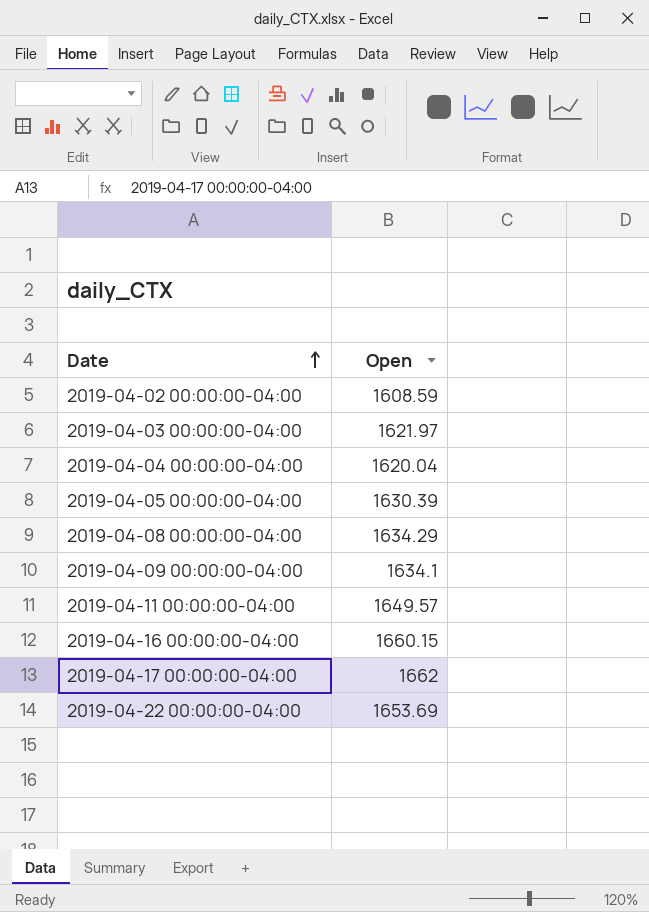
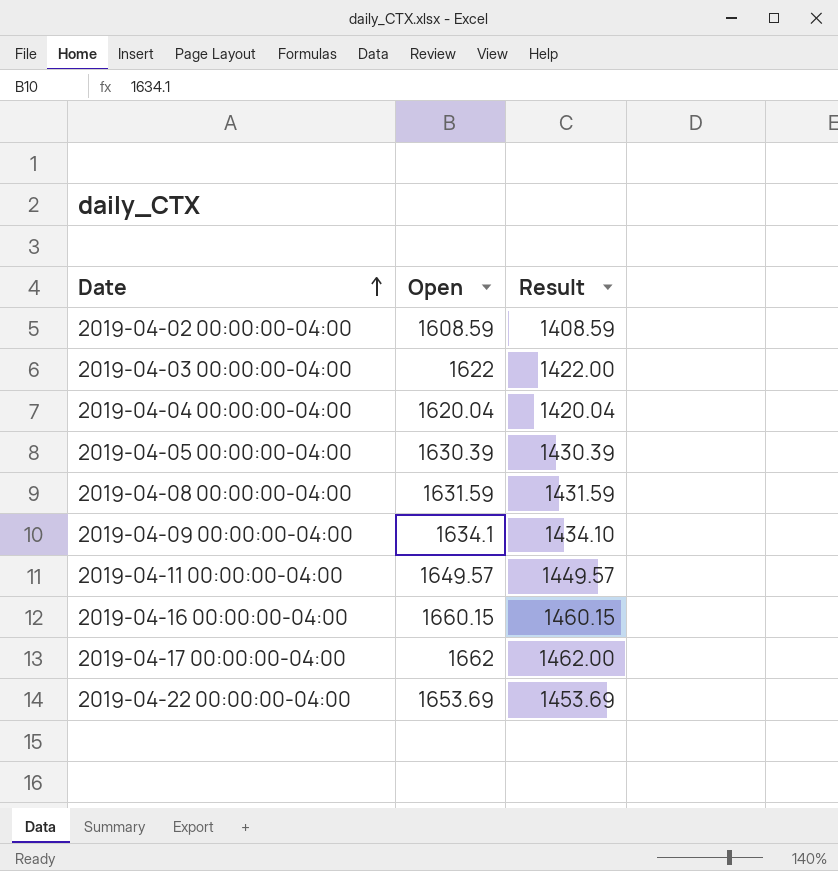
column Result | formula: none -> [Open] - 200
2019-04-03 00:00:00-04:00 | Open: 1621.97 -> 1622
2019-04-08 00:00:00-04:00 | Open: 1634.29 -> 1631.59

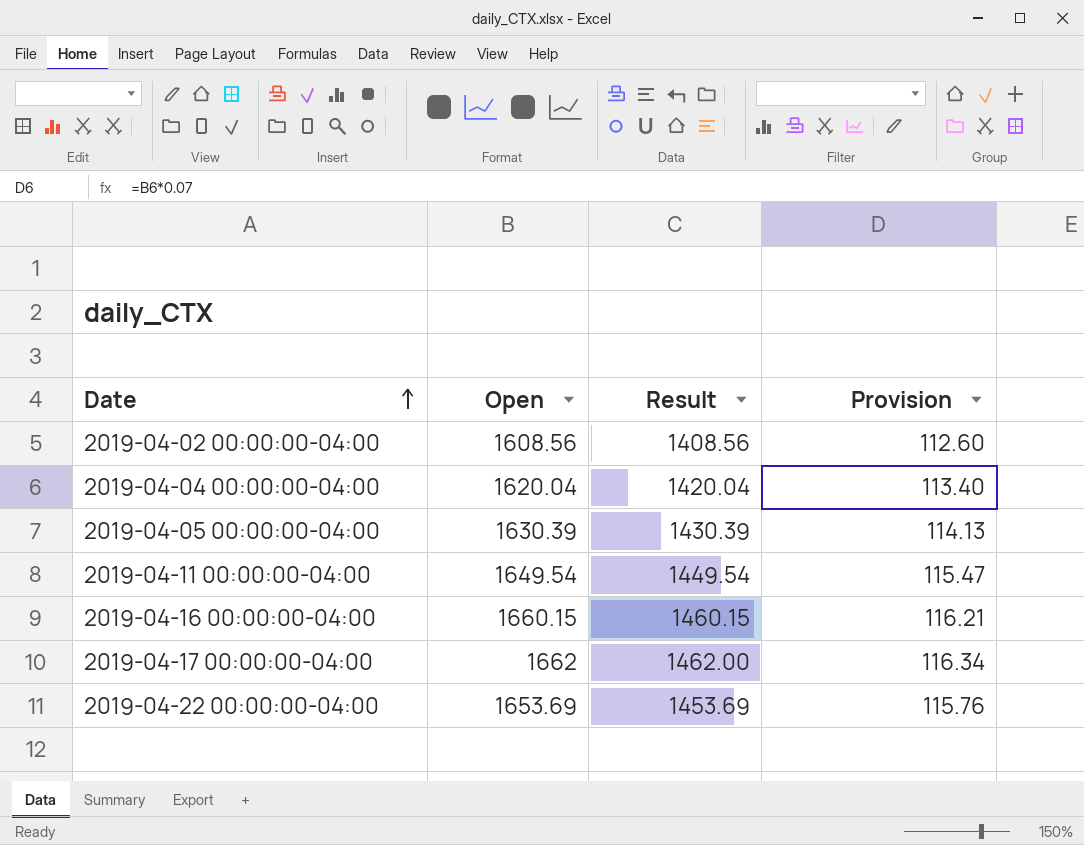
column Provision | formula: none -> [Open] * 0.07
row 2019-04-03 00:00:00-04:00: 1622 | 1422.00 -> none
row 2019-04-08 00:00:00-04:00: 1631.59 | 1431.59 -> none
row 2019-04-09 00:00:00-04:00: 1634.1 | 1434.10 -> none
2019-04-02 00:00:00-04:00 | Open: 1608.59 -> 1608.56
2019-04-02 00:00:00-04:00 | Result: 1408.59 -> 1408.56
2019-04-11 00:00:00-04:00 | Open: 1649.57 -> 1649.54
2019-04-11 00:00:00-04:00 | Result: 1449.57 -> 1449.54

